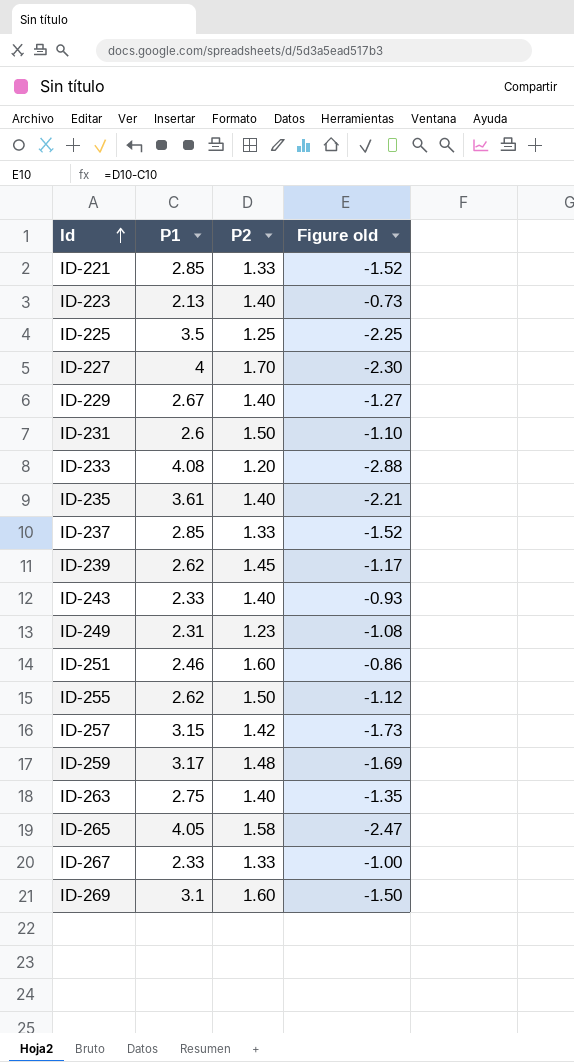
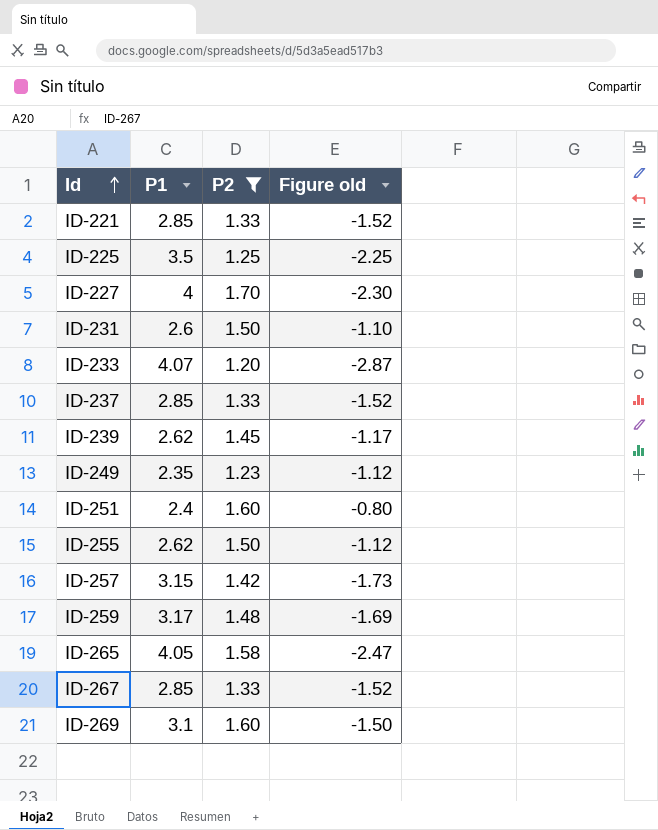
filter: none -> P2 != 1.40
ID-233 | P1: 4.08 -> 4.07
ID-233 | Figure old: -2.88 -> -2.87
ID-249 | P1: 2.31 -> 2.35
ID-249 | Figure old: -1.08 -> -1.12
ID-251 | P1: 2.46 -> 2.4
ID-251 | Figure old: -0.86 -> -0.80
ID-267 | P1: 2.33 -> 2.85
ID-267 | Figure old: -1.00 -> -1.52

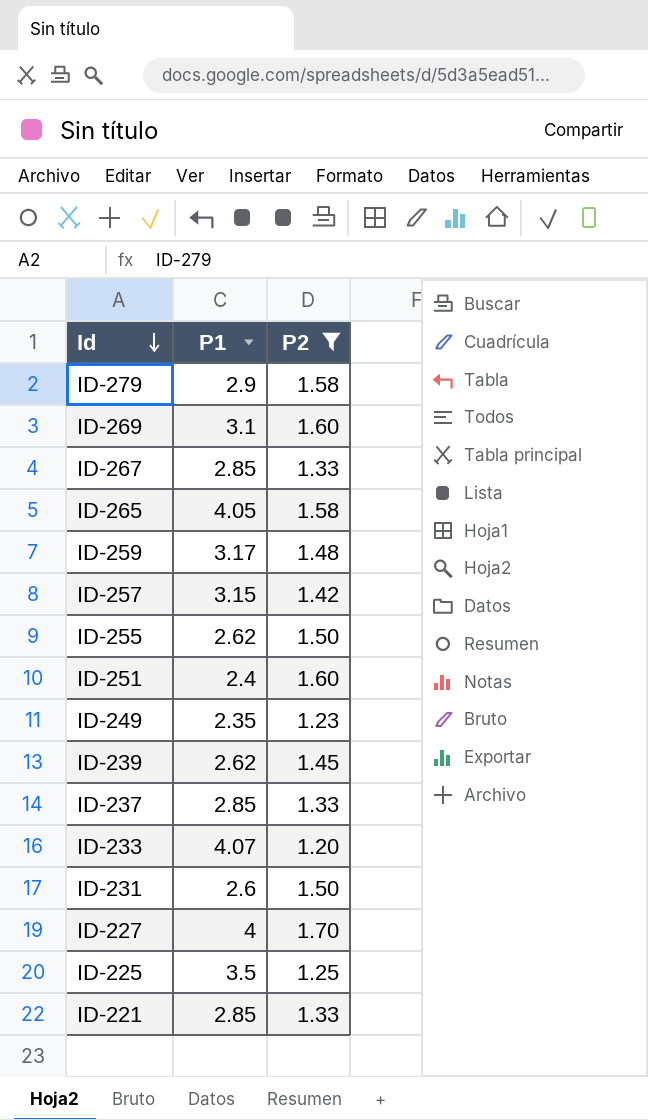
row order: Id ascending -> Id descending
column Figure old | formula: [P2] - [P1] -> none
row ID-279: none -> 2.9 | 1.58

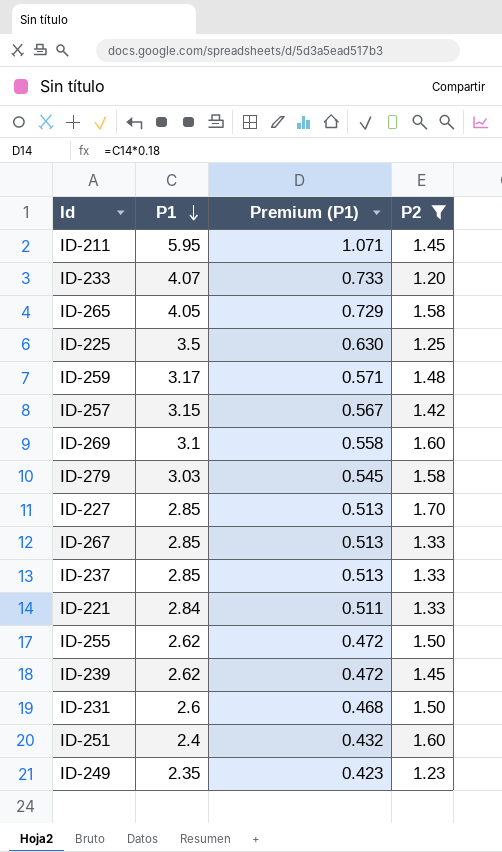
row order: Id descending -> P1 descending
column Premium (P1) | formula: none -> [P1] * 0.18
row ID-211: none -> 5.95 | 1.071 | 1.45
ID-279 | P1: 2.9 -> 3.03
ID-227 | P1: 4 -> 2.85
ID-221 | P1: 2.85 -> 2.84

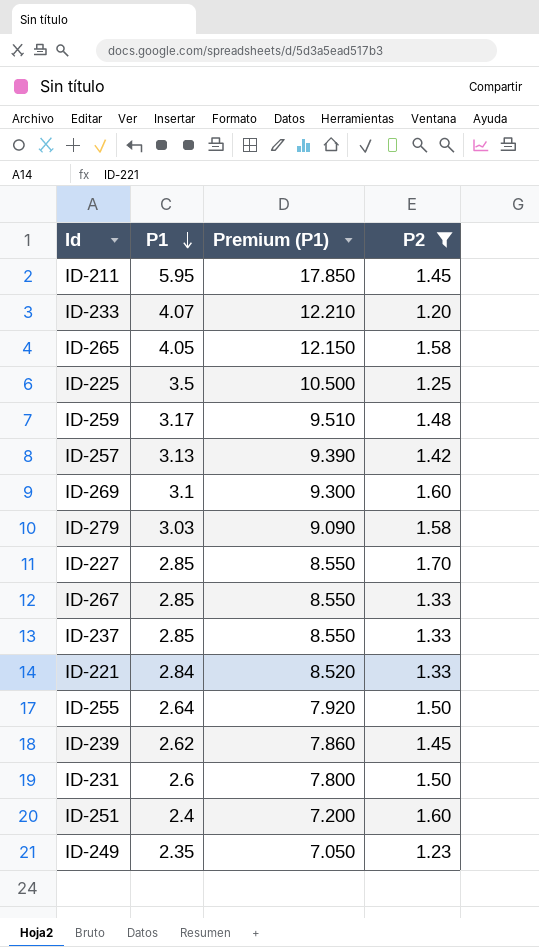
column Premium (P1) | formula: [P1] * 0.18 -> [P1] * 3
ID-257 | P1: 3.15 -> 3.13
ID-255 | P1: 2.62 -> 2.64

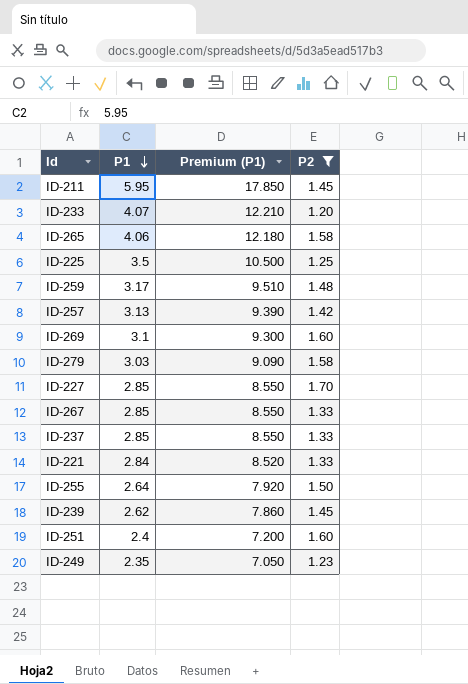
row ID-231: 2.6 | 7.800 | 1.50 -> none
ID-265 | P1: 4.05 -> 4.06
ID-265 | Premium (P1): 12.150 -> 12.180

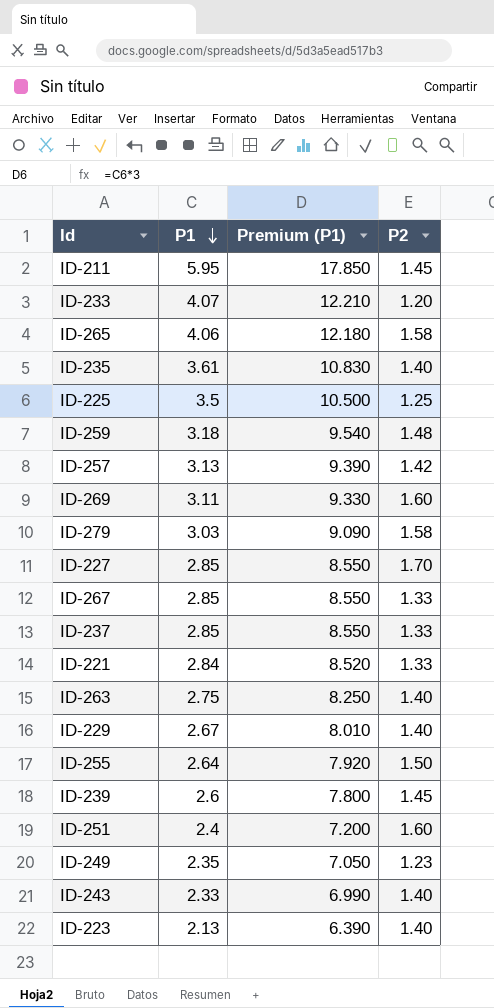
filter: P2 != 1.40 -> none
ID-259 | P1: 3.17 -> 3.18
ID-259 | Premium (P1): 9.510 -> 9.540
ID-269 | P1: 3.1 -> 3.11
ID-269 | Premium (P1): 9.300 -> 9.330
ID-239 | P1: 2.62 -> 2.6
ID-239 | Premium (P1): 7.860 -> 7.800

